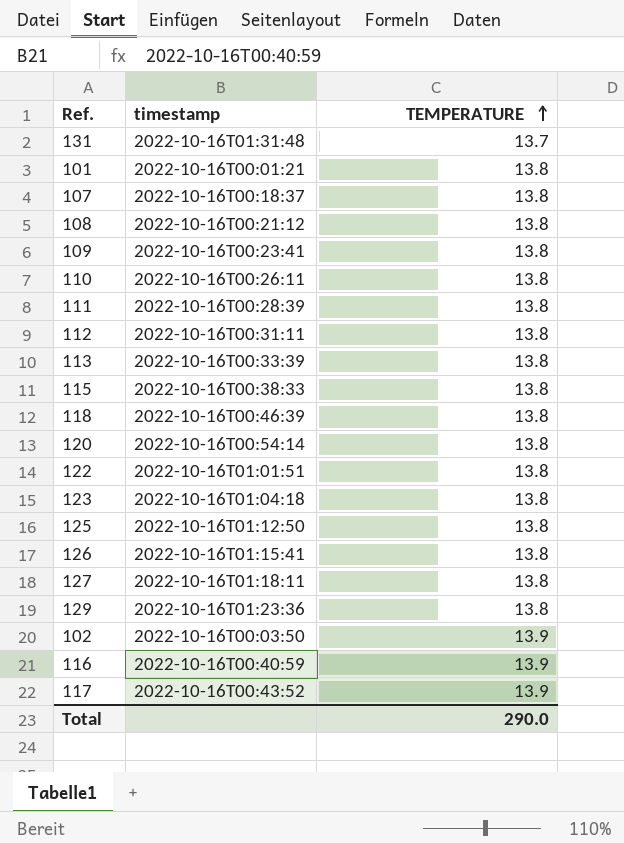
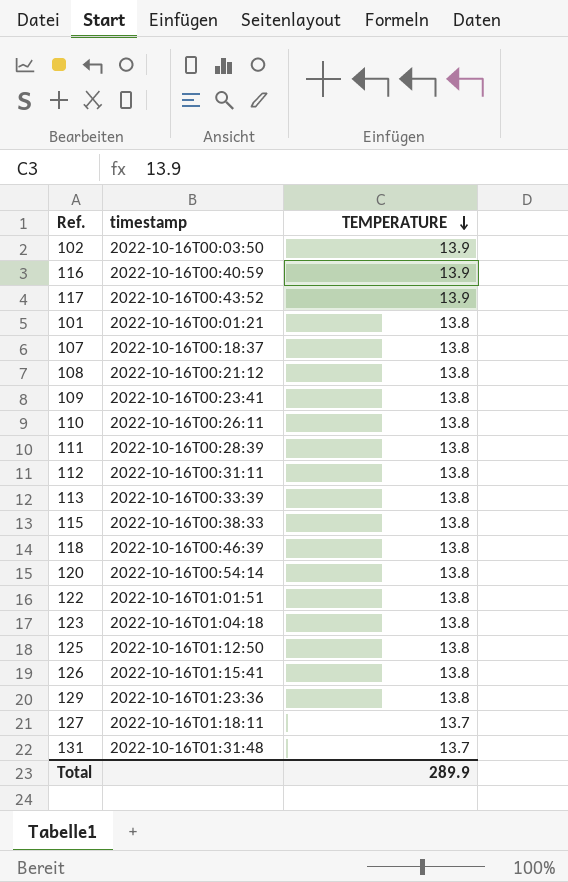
row order: TEMPERATURE ascending -> TEMPERATURE descending
127 | TEMPERATURE: 13.8 -> 13.7
Total | TEMPERATURE: 290.0 -> 289.9

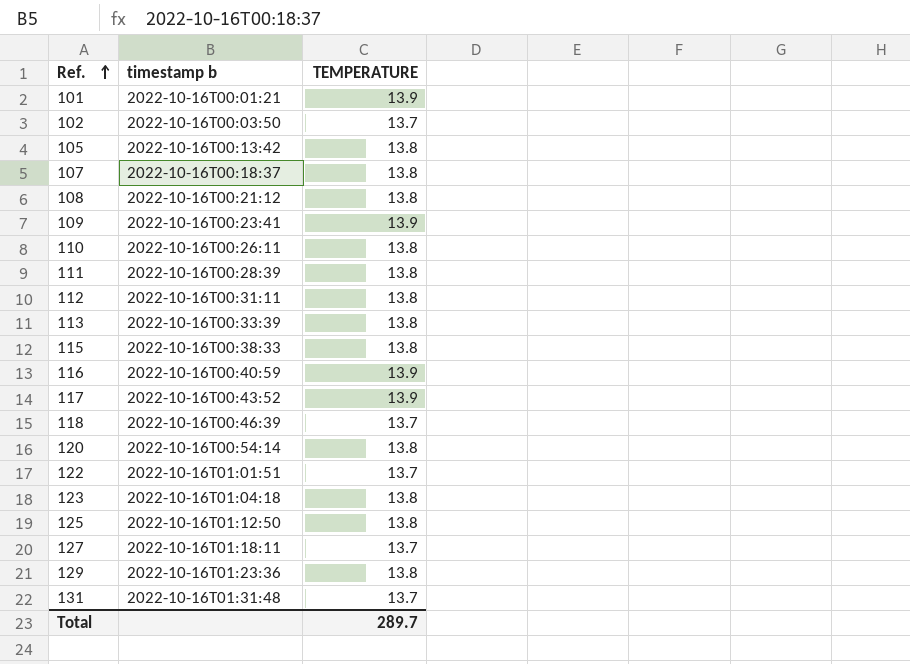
row order: TEMPERATURE descending -> Ref. ascending
column name: timestamp -> timestamp b
row 126: 2022-10-16T01:15:41 | 13.8 -> none
101 | TEMPERATURE: 13.8 -> 13.9
102 | TEMPERATURE: 13.9 -> 13.7
row 105: none -> 2022-10-16T00:13:42 | 13.8
109 | TEMPERATURE: 13.8 -> 13.9
118 | TEMPERATURE: 13.8 -> 13.7
122 | TEMPERATURE: 13.8 -> 13.7
Total | TEMPERATURE: 289.9 -> 289.7

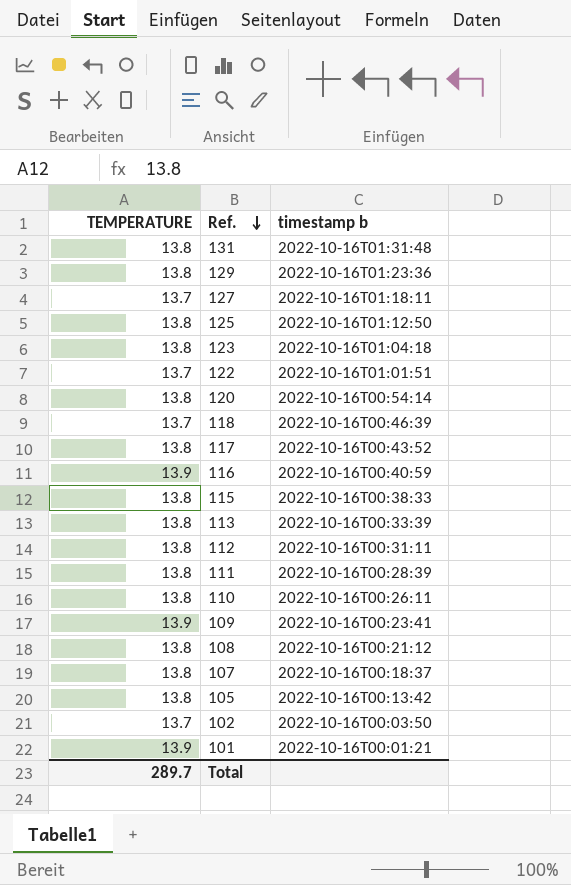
row order: Ref. ascending -> Ref. descending
column TEMPERATURE | position: 3 -> 1
131 | TEMPERATURE: 13.7 -> 13.8
117 | TEMPERATURE: 13.9 -> 13.8

